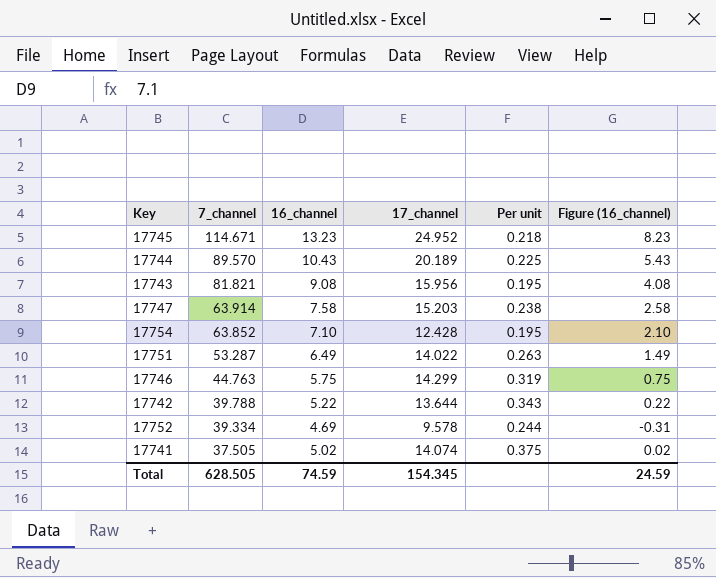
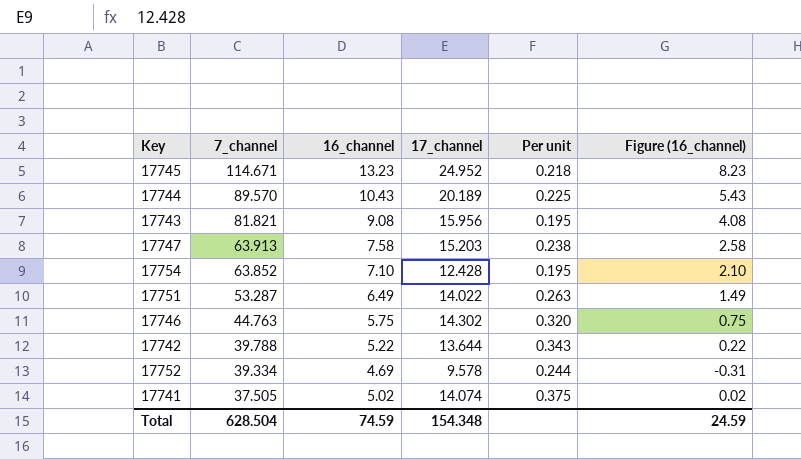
17747 | 7_channel: 63.914 -> 63.913
17746 | 17_channel: 14.299 -> 14.302
17746 | Per unit: 0.319 -> 0.320
Total | 7_channel: 628.505 -> 628.504
Total | 17_channel: 154.345 -> 154.348

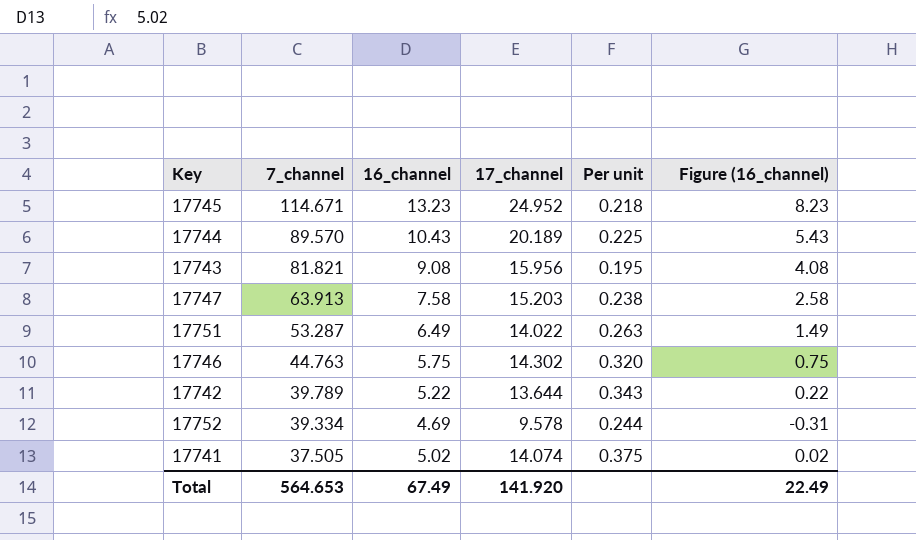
row 17754: 63.852 | 7.10 | 12.428 | 0.195 | 2.10 -> none
17742 | 7_channel: 39.788 -> 39.789
Total | 7_channel: 628.504 -> 564.653
Total | 16_channel: 74.59 -> 67.49
Total | 17_channel: 154.348 -> 141.920
Total | Figure (16_channel): 24.59 -> 22.49

